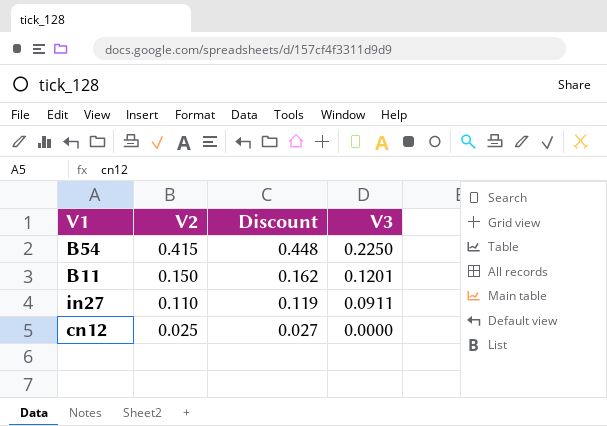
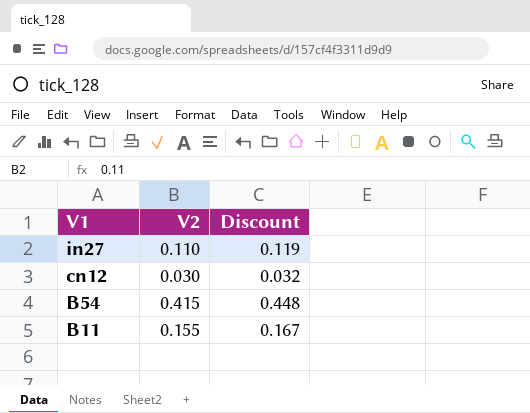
row order: V2 descending -> V1 descending
column V3 | position: 4 -> none
cn12 | V2: 0.025 -> 0.030
cn12 | Discount: 0.027 -> 0.032
B11 | V2: 0.150 -> 0.155
B11 | Discount: 0.162 -> 0.167

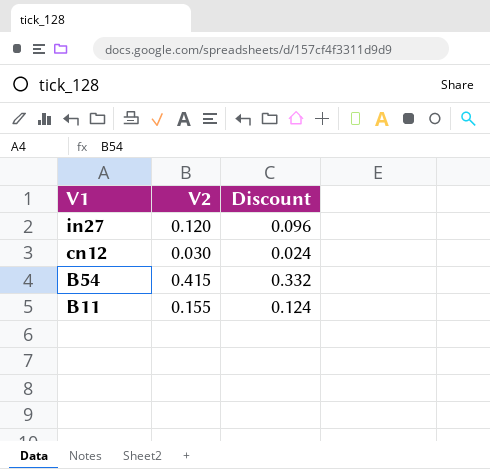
column Discount | formula: [V2] * 1.08 -> [V2] * 0.8
in27 | V2: 0.110 -> 0.120

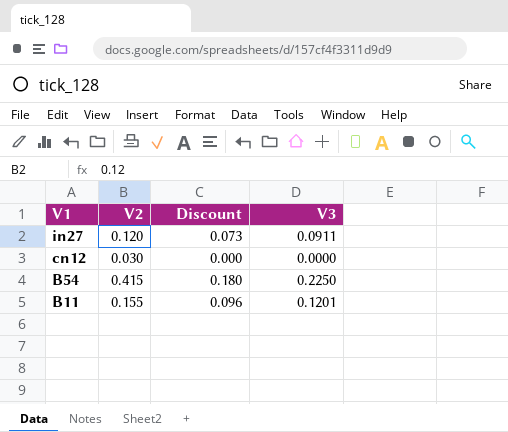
column Discount | formula: [V2] * 0.8 -> [V3] * 0.8
column V3 | position: none -> 4

